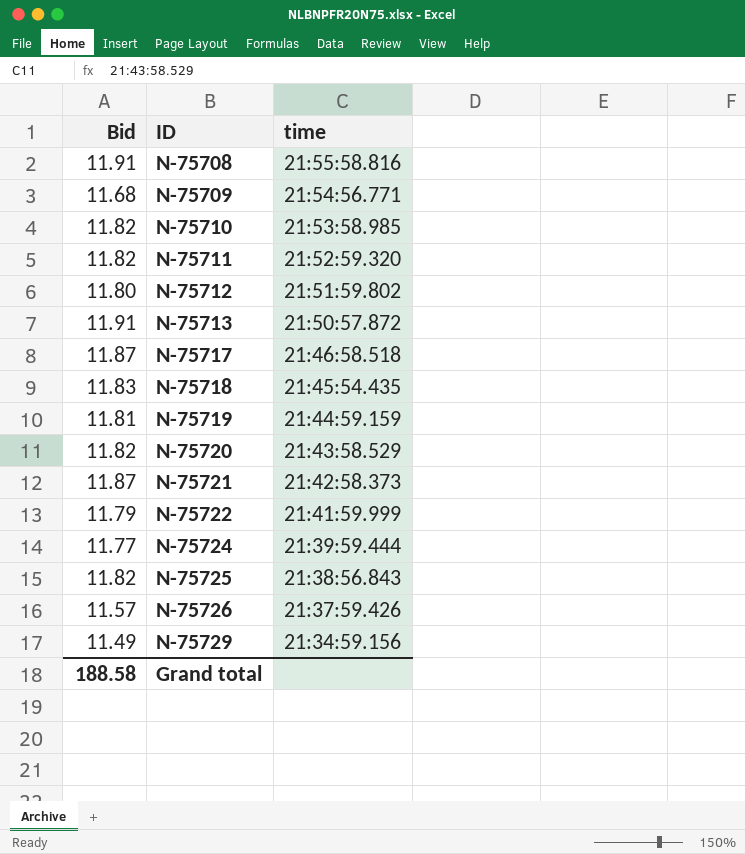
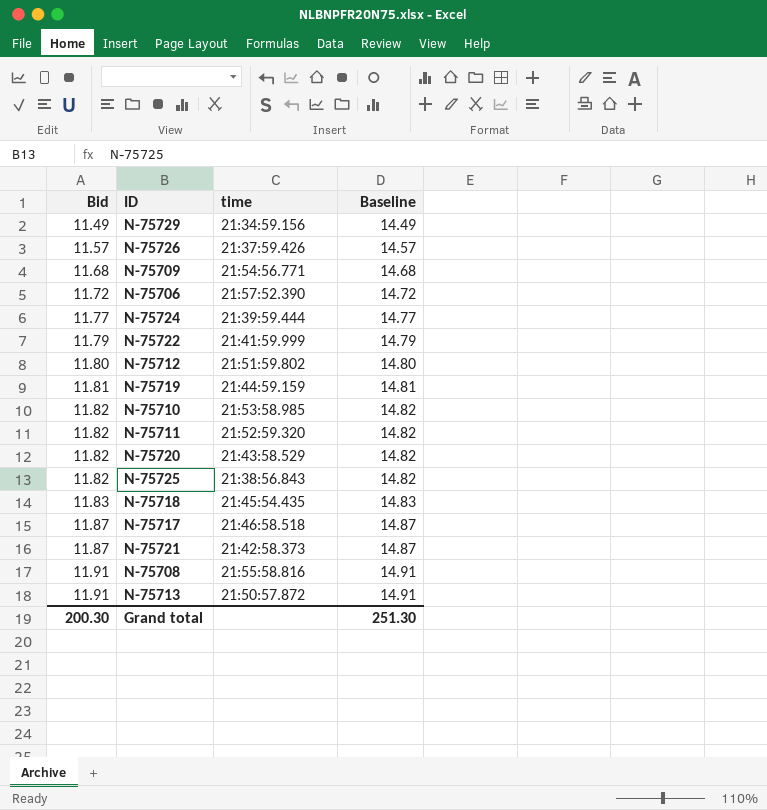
row order: ID ascending -> Bid ascending
column Baseline | formula: none -> [Bid] + 3
row N-75706: none -> 11.72 | 21:57:52.390 | 14.72
Grand total | Bid: 188.58 -> 200.30

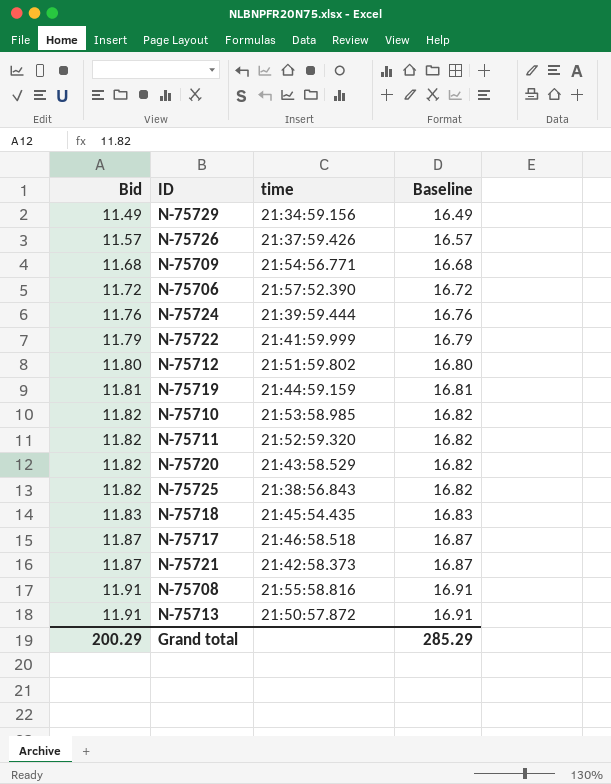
column Baseline | formula: [Bid] + 3 -> [Bid] + 5
N-75724 | Bid: 11.77 -> 11.76
Grand total | Bid: 200.30 -> 200.29
Grand total | Baseline: 251.30 -> 285.29

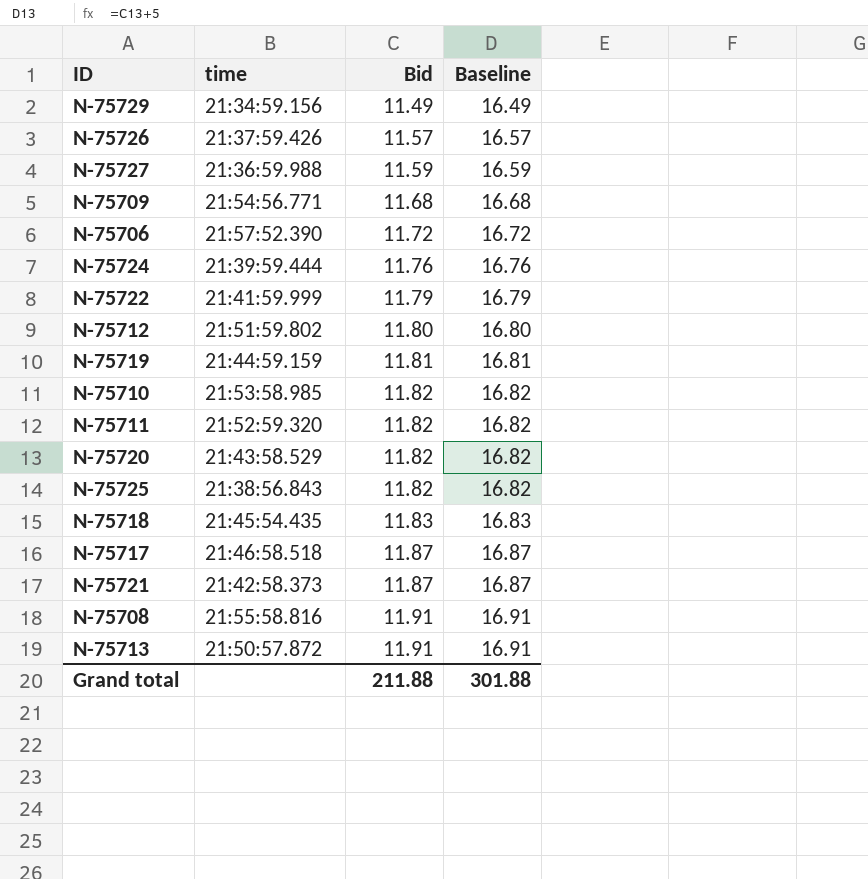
column Bid | position: 1 -> 3
row N-75727: none -> 21:36:59.988 | 11.59 | 16.59
Grand total | Bid: 200.29 -> 211.88
Grand total | Baseline: 285.29 -> 301.88

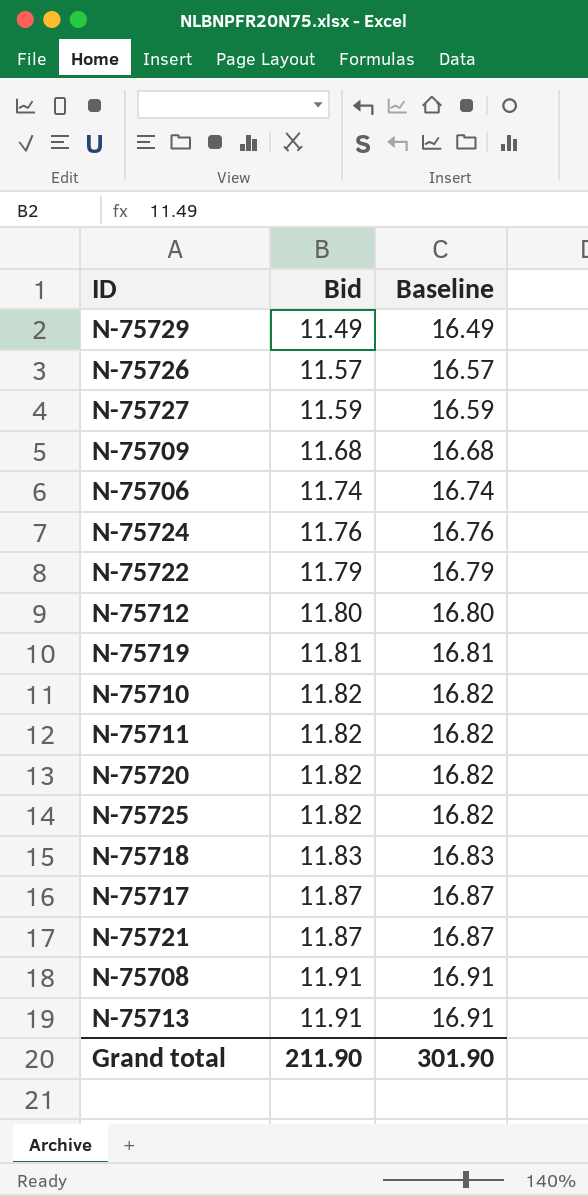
column time | position: 2 -> none
N-75706 | Bid: 11.72 -> 11.74
N-75706 | Baseline: 16.72 -> 16.74
Grand total | Bid: 211.88 -> 211.90
Grand total | Baseline: 301.88 -> 301.90

